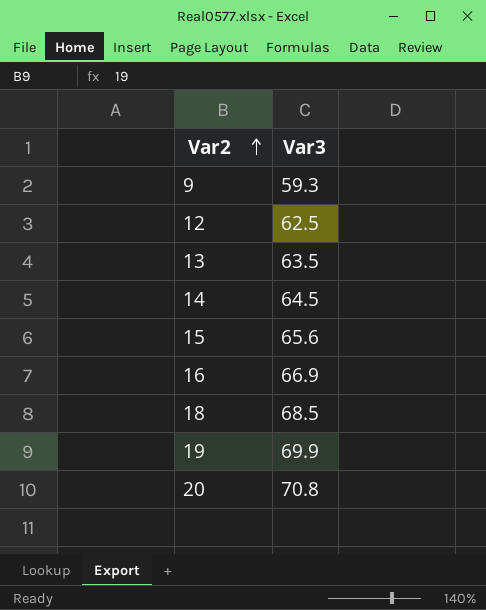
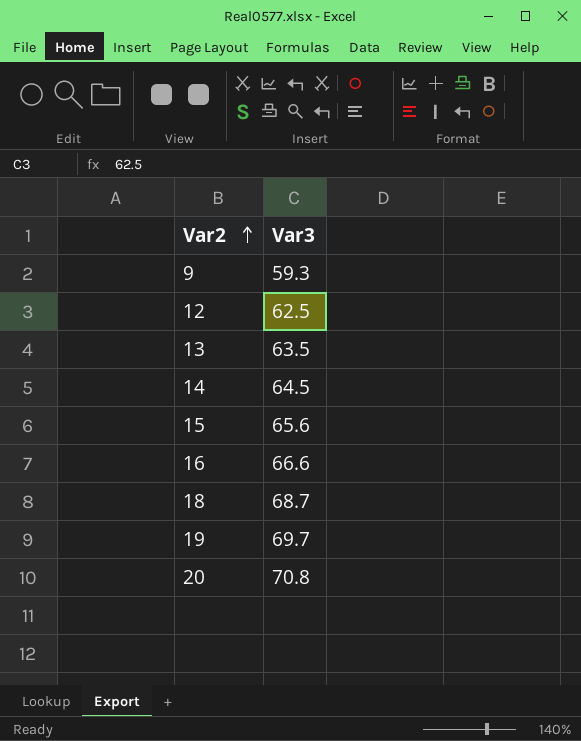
16 | Var3: 66.9 -> 66.6
18 | Var3: 68.5 -> 68.7
19 | Var3: 69.9 -> 69.7

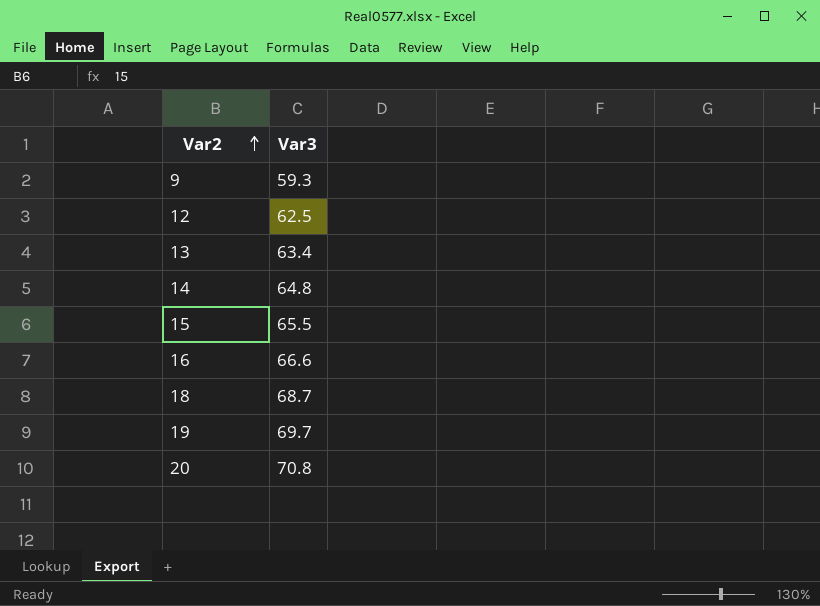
13 | Var3: 63.5 -> 63.4
14 | Var3: 64.5 -> 64.8
15 | Var3: 65.6 -> 65.5

